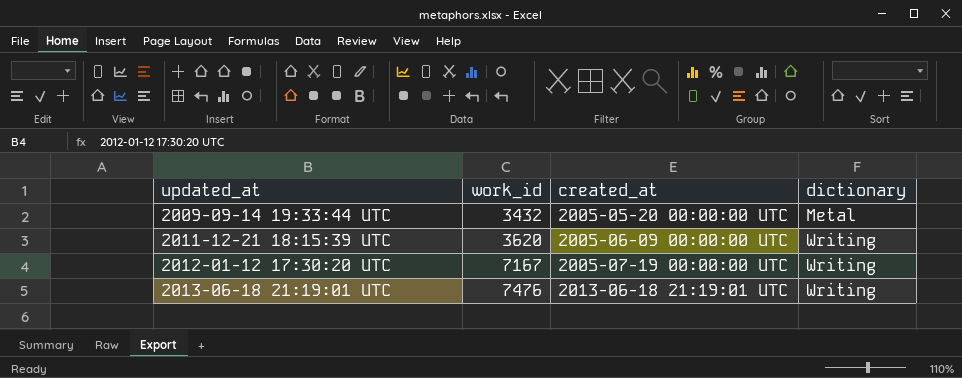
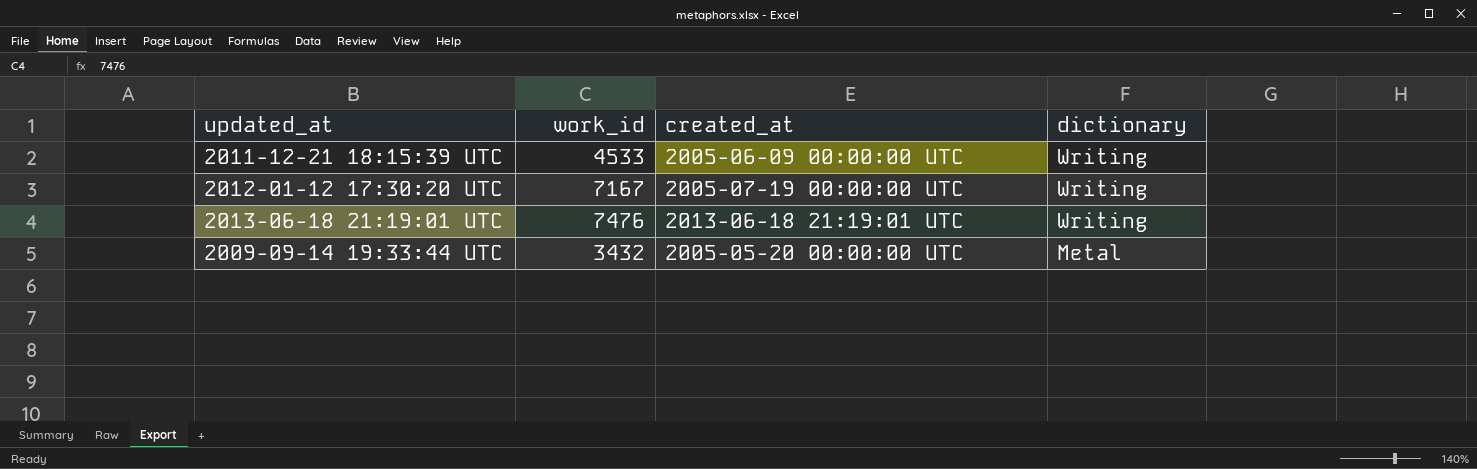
row order: updated_at ascending -> dictionary descending
2011-12-21 18:15:39 UTC | work_id: 3620 -> 4533

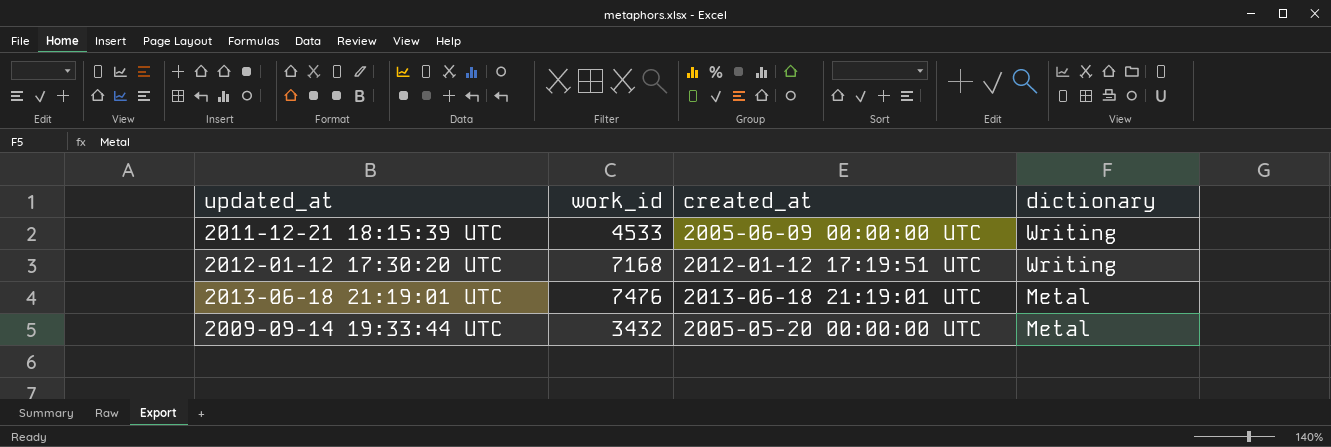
2012-01-12 17:30:20 UTC | work_id: 7167 -> 7168
2012-01-12 17:30:20 UTC | created_at: 2005-07-19 00:00:00 UTC -> 2012-01-12 17:19:51 UTC
2013-06-18 21:19:01 UTC | dictionary: Writing -> Metal

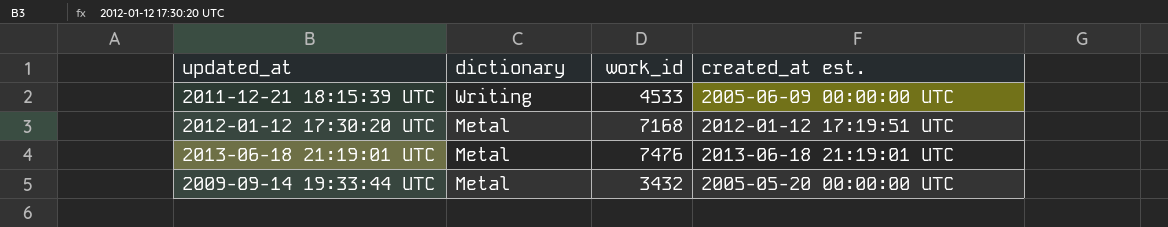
column dictionary | position: 4 -> 2
column name: created_at -> created_at est.
2012-01-12 17:30:20 UTC | dictionary: Writing -> Metal

